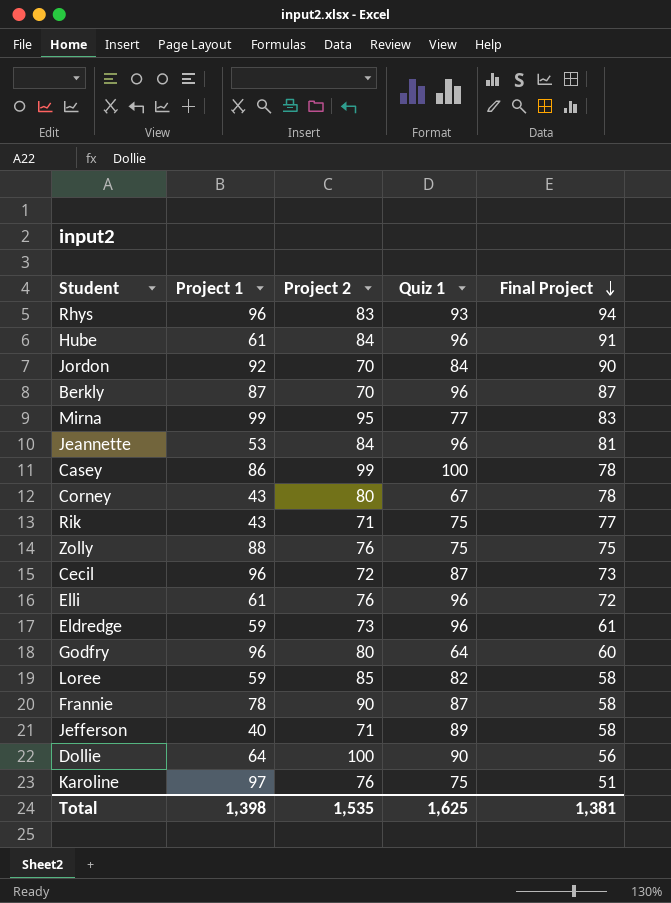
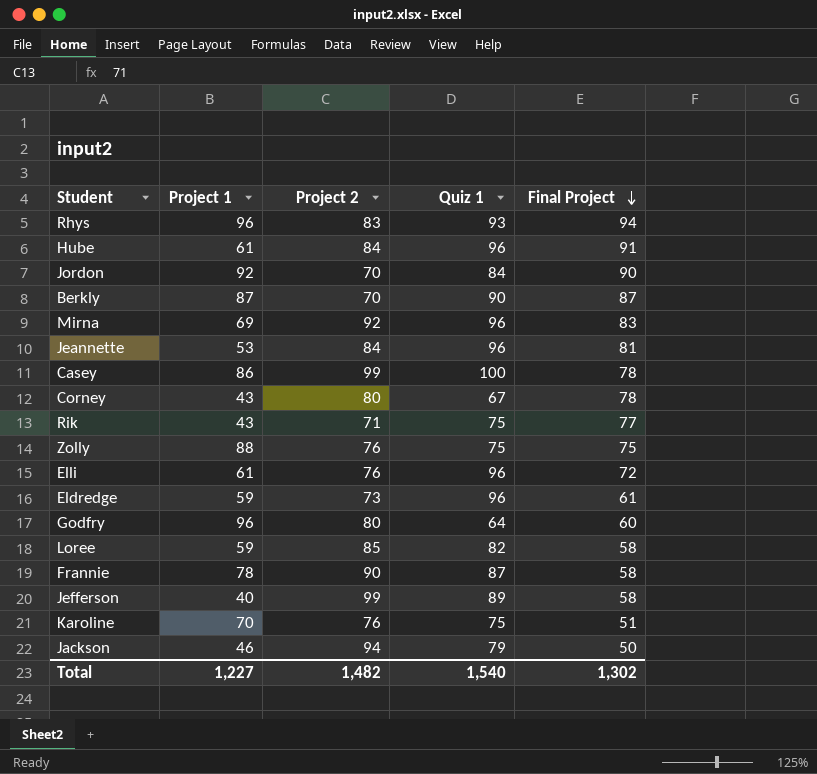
row Cecil: 96 | 72 | 87 | 73 -> none
row Dollie: 64 | 100 | 90 | 56 -> none
Berkly | Quiz 1: 96 -> 90
Mirna | Project 1: 99 -> 69
Mirna | Project 2: 95 -> 92
Mirna | Quiz 1: 77 -> 96
Jefferson | Project 2: 71 -> 99
Karoline | Project 1: 97 -> 70
row Jackson: none -> 46 | 94 | 79 | 50
Total | Project 1: 1,398 -> 1,227
Total | Project 2: 1,535 -> 1,482
Total | Quiz 1: 1,625 -> 1,540
Total | Final Project: 1,381 -> 1,302

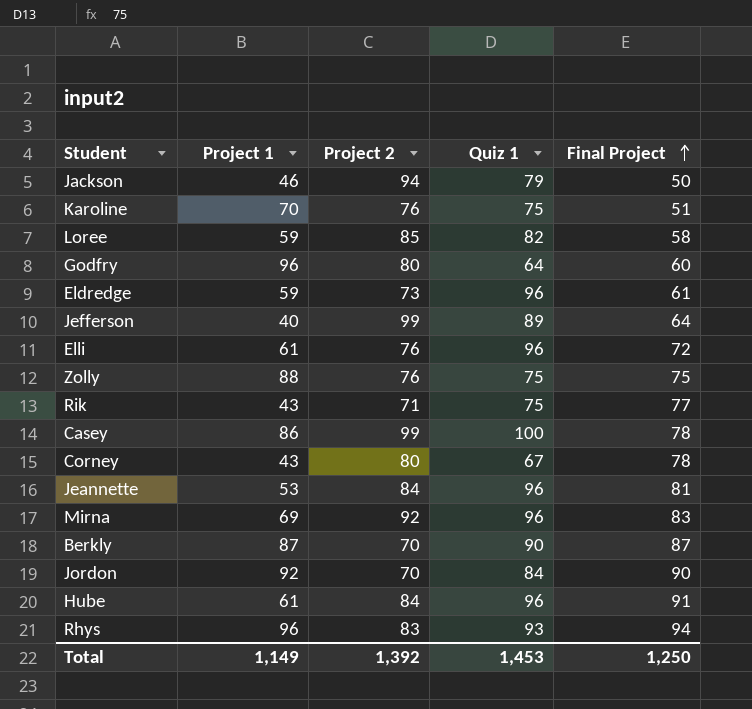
row order: Final Project descending -> Final Project ascending
row Frannie: 78 | 90 | 87 | 58 -> none
Jefferson | Final Project: 58 -> 64
Total | Project 1: 1,227 -> 1,149
Total | Project 2: 1,482 -> 1,392
Total | Quiz 1: 1,540 -> 1,453
Total | Final Project: 1,302 -> 1,250

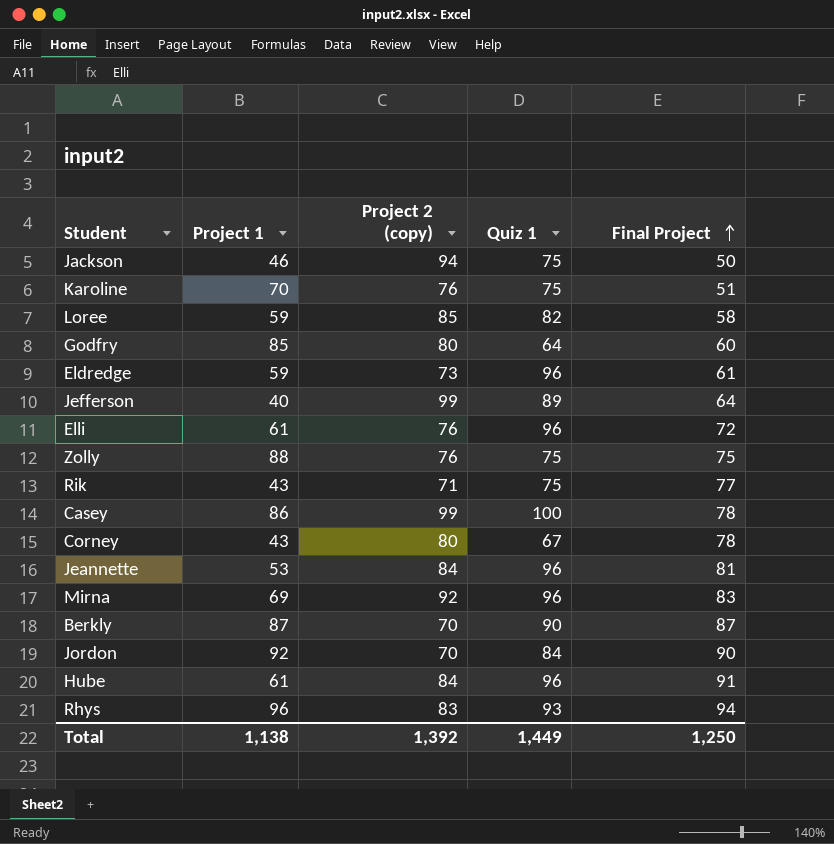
column name: Project 2 -> Project 2 (copy)
Jackson | Quiz 1: 79 -> 75
Godfry | Project 1: 96 -> 85
Total | Project 1: 1,149 -> 1,138
Total | Quiz 1: 1,453 -> 1,449

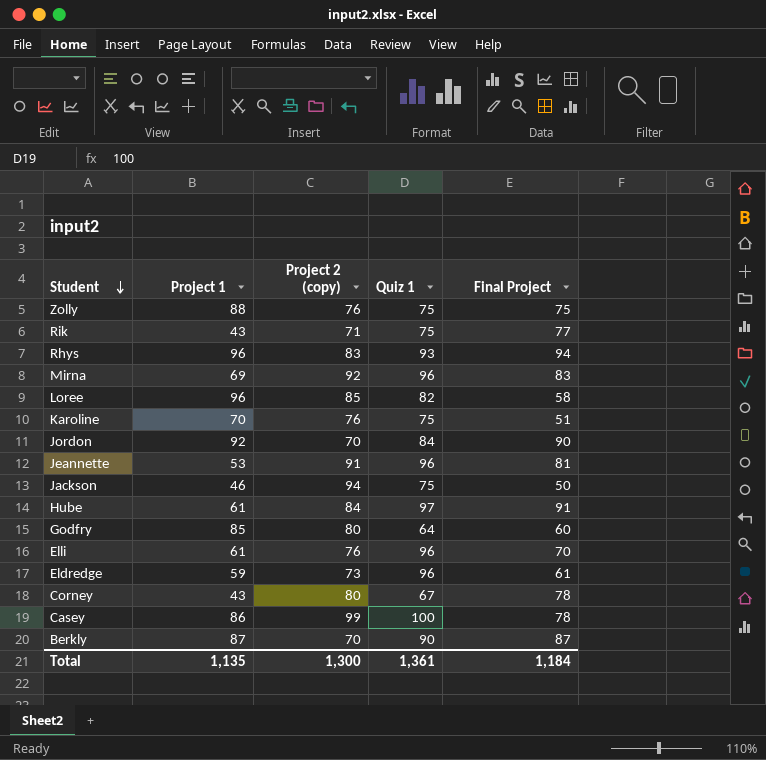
row order: Final Project ascending -> Student descending
row Jefferson: 40 | 99 | 89 | 64 -> none
Loree | Project 1: 59 -> 96
Jeannette | Project 2 (copy): 84 -> 91
Hube | Quiz 1: 96 -> 97
Elli | Final Project: 72 -> 70
Total | Project 1: 1,138 -> 1,135
Total | Project 2 (copy): 1,392 -> 1,300
Total | Quiz 1: 1,449 -> 1,361
Total | Final Project: 1,250 -> 1,184

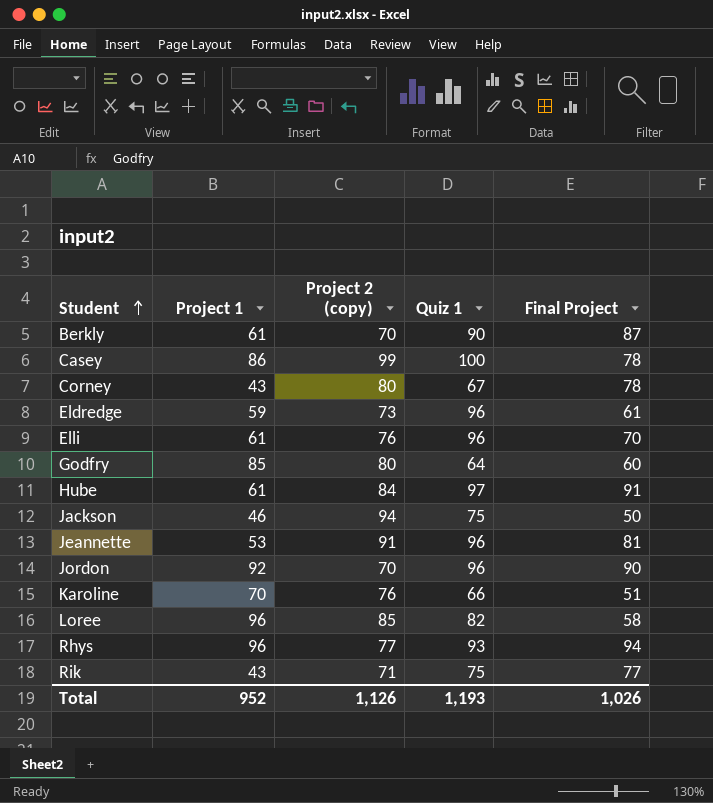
row order: Student descending -> Student ascending
row Zolly: 88 | 76 | 75 | 75 -> none
row Mirna: 69 | 92 | 96 | 83 -> none
Berkly | Project 1: 87 -> 61
Jordon | Quiz 1: 84 -> 96
Karoline | Quiz 1: 75 -> 66
Rhys | Project 2 (copy): 83 -> 77
Total | Project 1: 1,135 -> 952
Total | Project 2 (copy): 1,300 -> 1,126
Total | Quiz 1: 1,361 -> 1,193
Total | Final Project: 1,184 -> 1,026

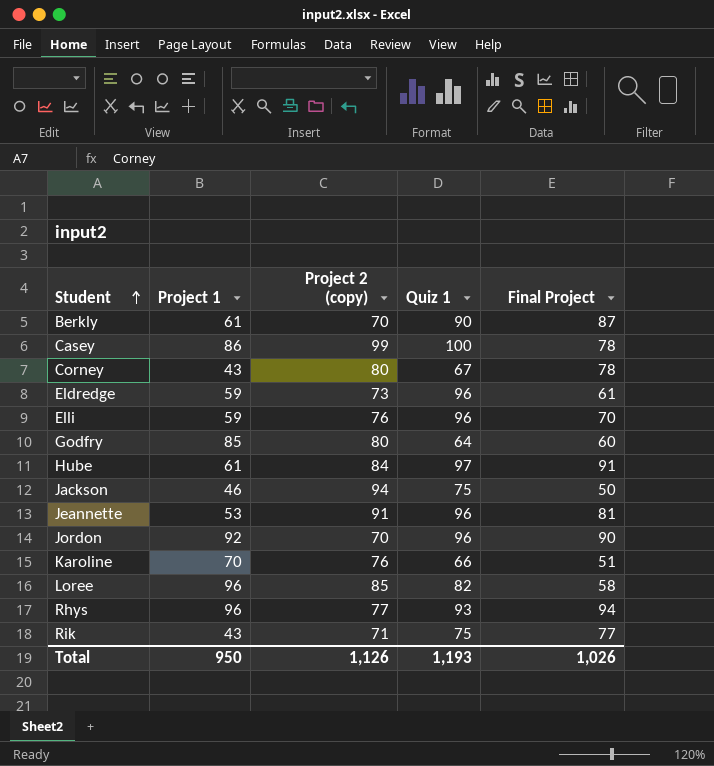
Elli | Project 1: 61 -> 59
Total | Project 1: 952 -> 950

